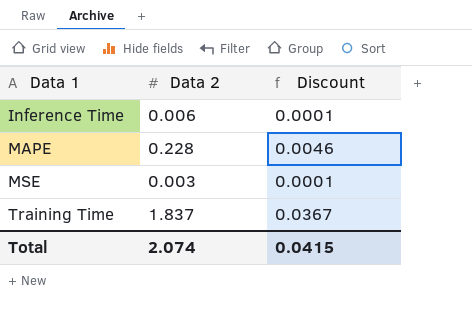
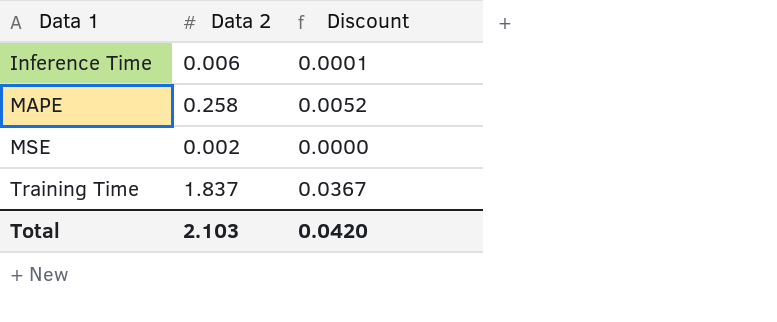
MAPE | Data 2: 0.228 -> 0.258
MAPE | Discount: 0.0046 -> 0.0052
MSE | Data 2: 0.003 -> 0.002
MSE | Discount: 0.0001 -> 0.0000
Total | Data 2: 2.074 -> 2.103
Total | Discount: 0.0415 -> 0.0420

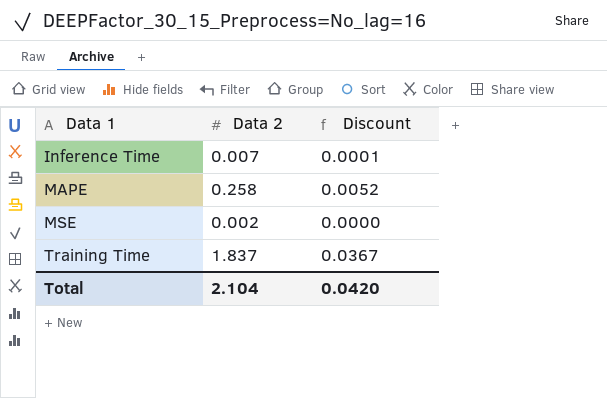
Inference Time | Data 2: 0.006 -> 0.007
Total | Data 2: 2.103 -> 2.104

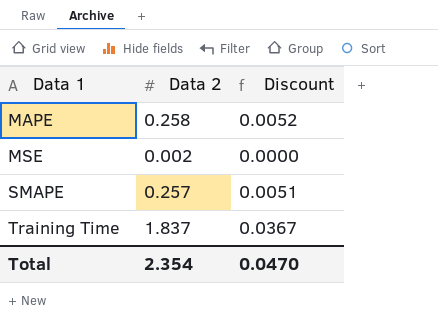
row Inference Time: 0.007 | 0.0001 -> none
row SMAPE: none -> 0.257 | 0.0051
Total | Data 2: 2.104 -> 2.354
Total | Discount: 0.0420 -> 0.0470

